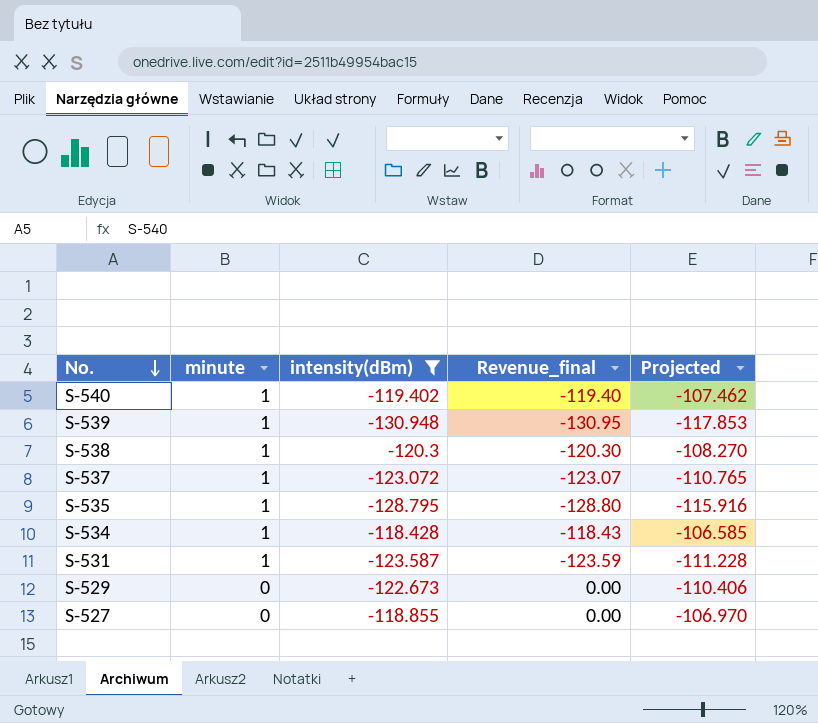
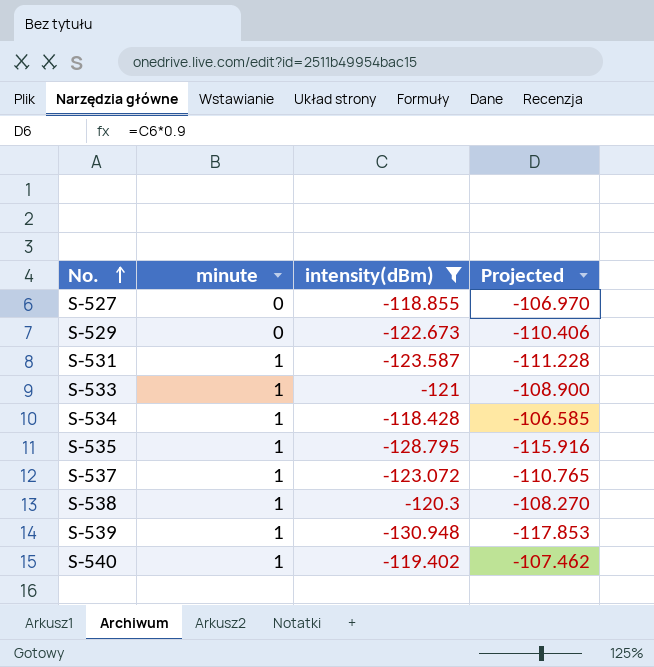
row order: No. descending -> No. ascending
column Revenue_final | formula: [minute] * [intensity(dBm)] -> none
row S-533: none -> 1 | -121 | -108.900

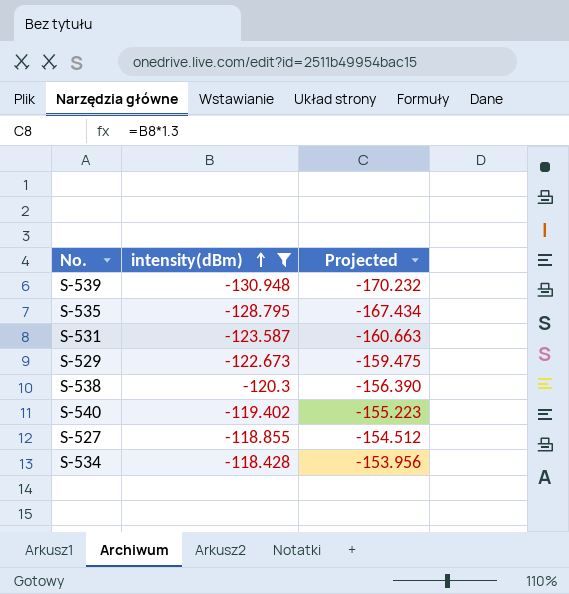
row order: No. ascending -> intensity(dBm) ascending
column minute | position: 2 -> none
column Projected | formula: [intensity(dBm)] * 0.9 -> [intensity(dBm)] * 1.3
row S-533: 1 | -121 | -108.900 -> none
row S-537: 1 | -123.072 | -110.765 -> none

